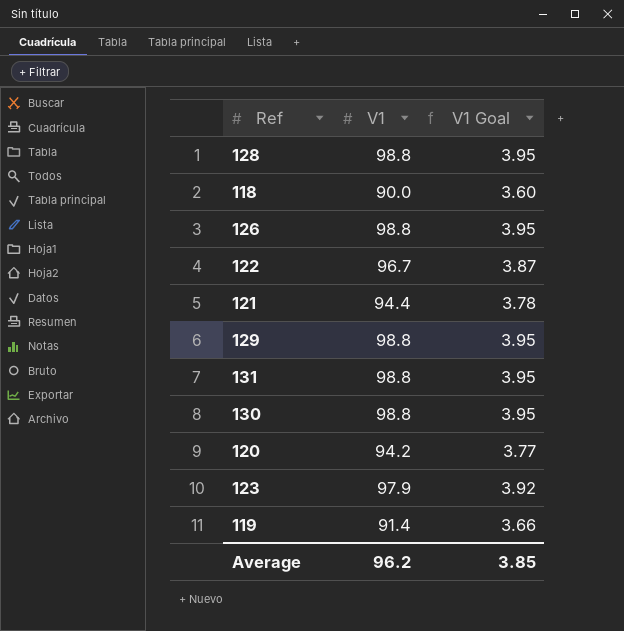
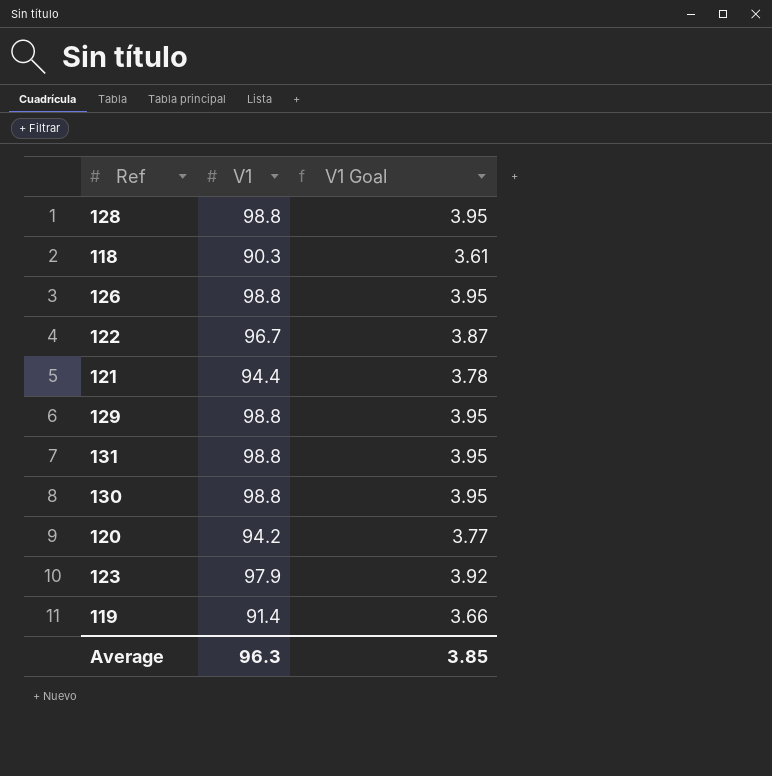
118 | V1: 90.0 -> 90.3
118 | V1 Goal: 3.60 -> 3.61
Average | V1: 96.2 -> 96.3

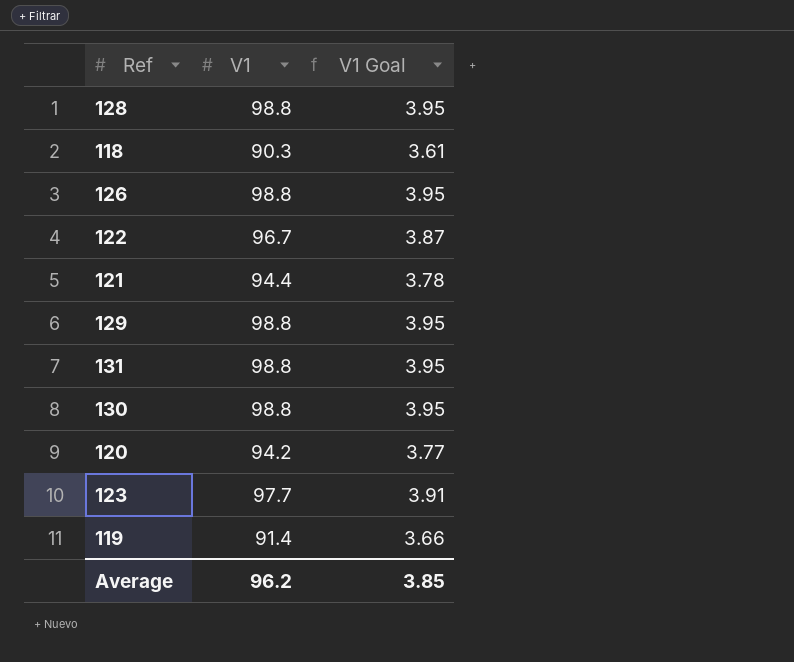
123 | V1: 97.9 -> 97.7
123 | V1 Goal: 3.92 -> 3.91
Average | V1: 96.3 -> 96.2

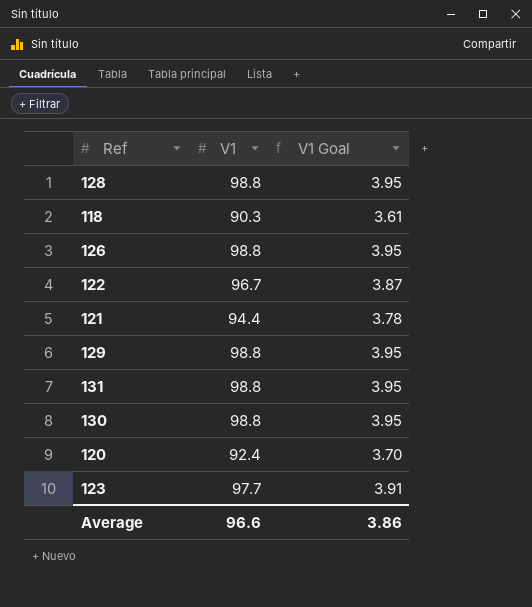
row 119: 91.4 | 3.66 -> none
120 | V1: 94.2 -> 92.4
120 | V1 Goal: 3.77 -> 3.70
Average | V1: 96.2 -> 96.6
Average | V1 Goal: 3.85 -> 3.86

